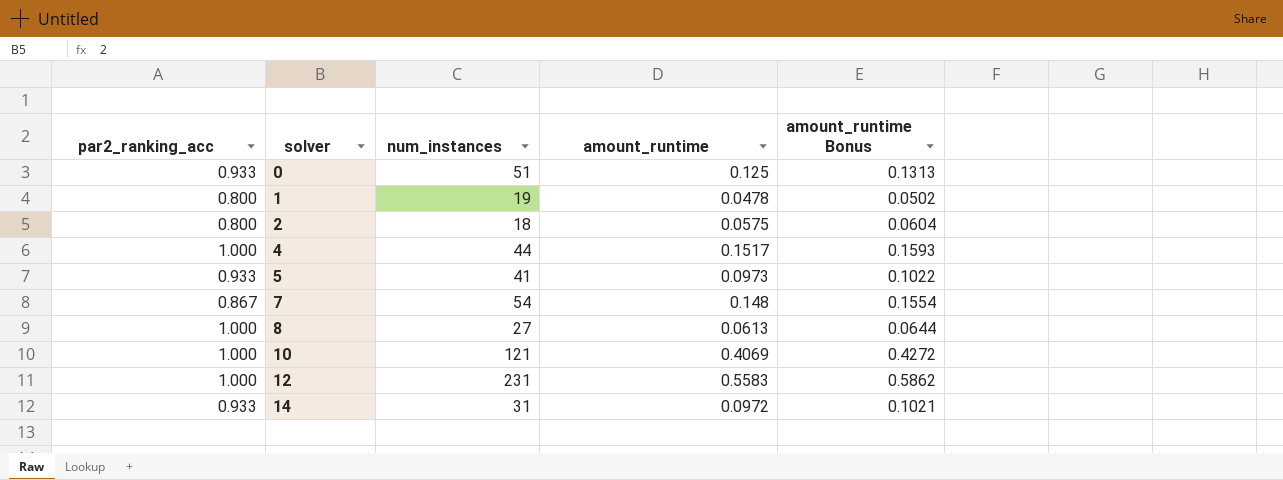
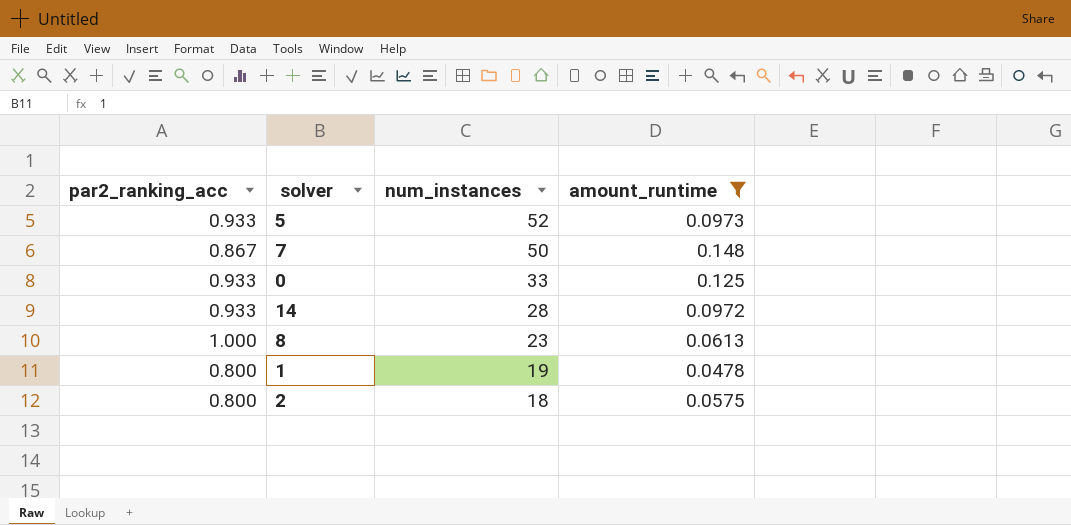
filter: none -> amount_runtime <= 0.148
row order: solver ascending -> num_instances descending
column amount_runtime Bonus | formula: [amount_runtime] * 1.05 -> none
5 | num_instances: 41 -> 52
7 | num_instances: 54 -> 50
0 | num_instances: 51 -> 33
14 | num_instances: 31 -> 28
8 | num_instances: 27 -> 23

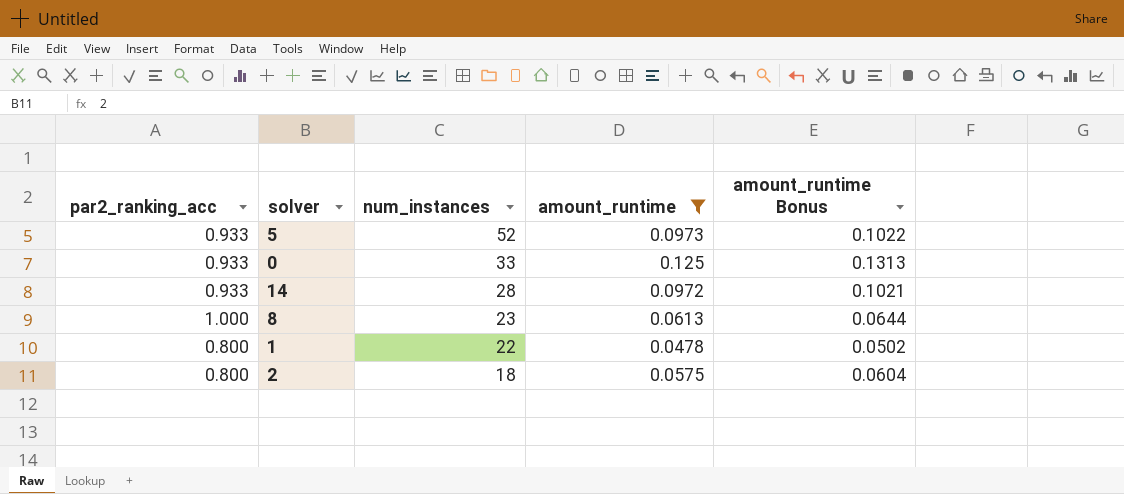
column amount_runtime Bonus | formula: none -> [amount_runtime] * 1.05
row 7: 0.867 | 50 | 0.148 -> none
1 | num_instances: 19 -> 22

